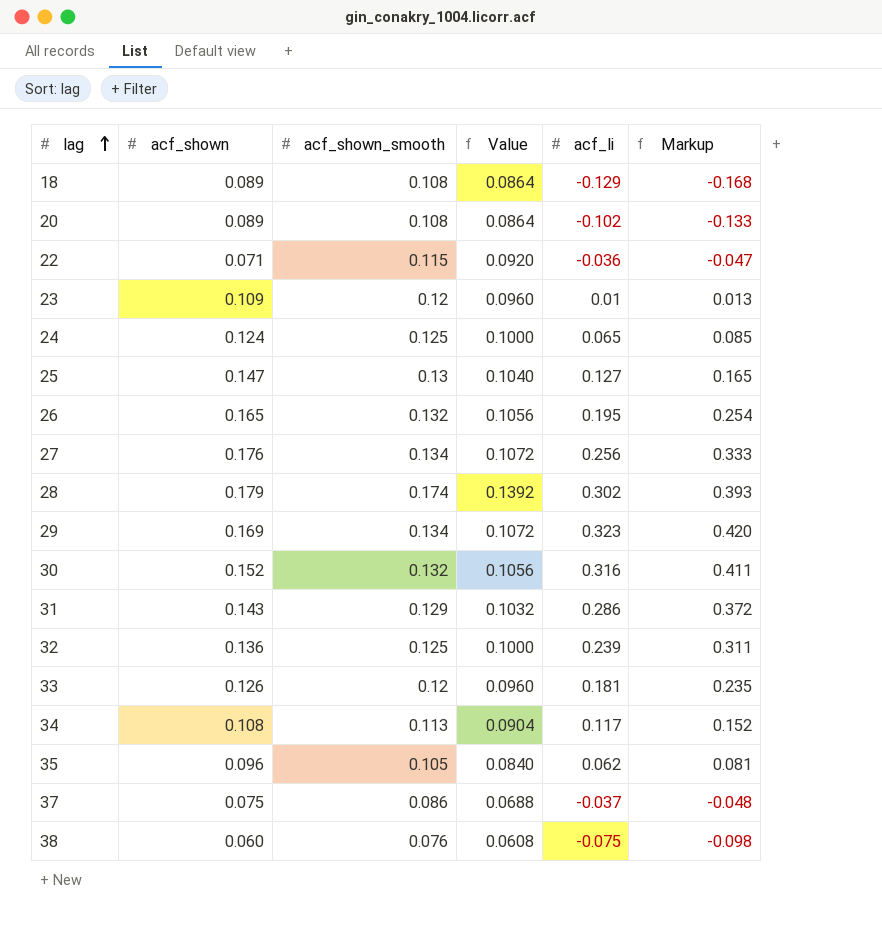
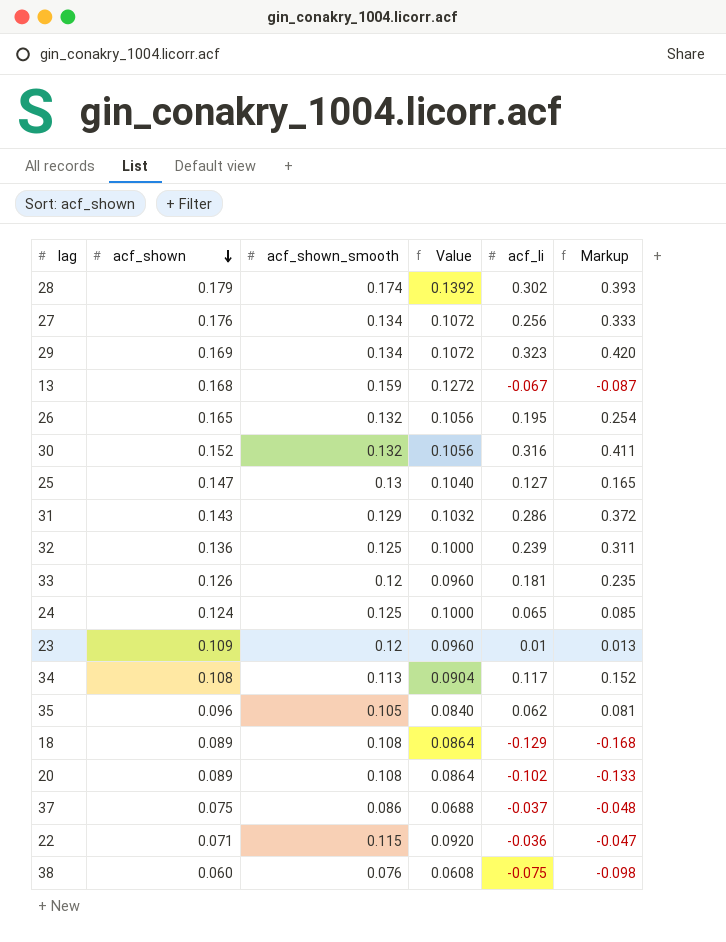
row order: lag ascending -> acf_shown descending
row 13: none -> 0.168 | 0.159 | 0.1272 | -0.067 | -0.087

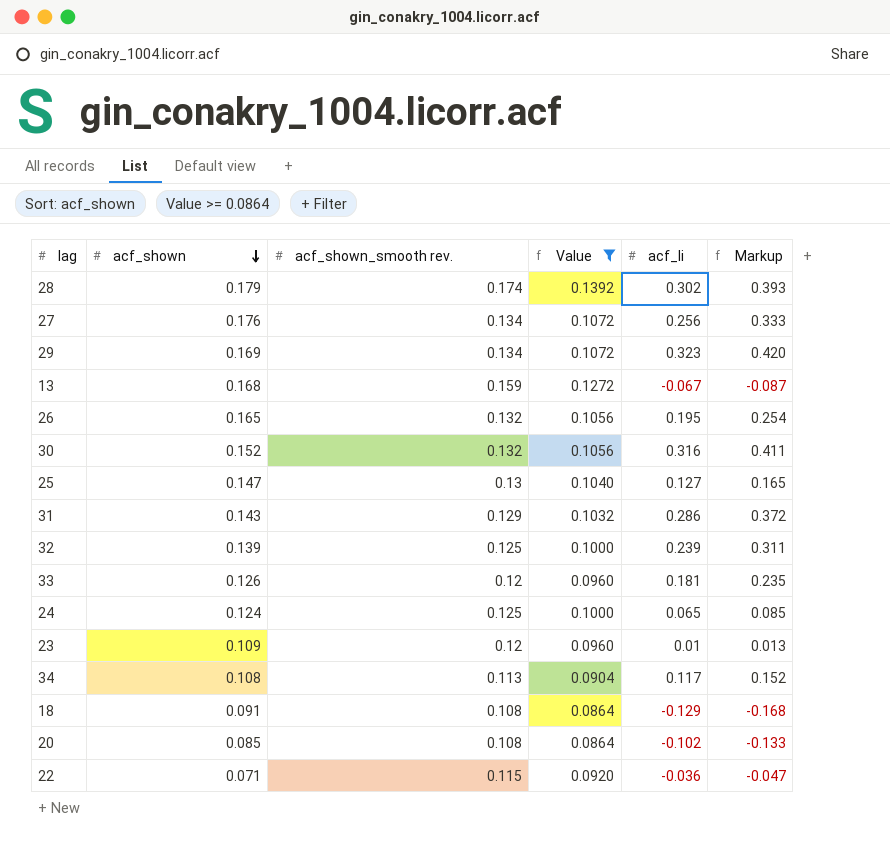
filter: none -> Value >= 0.0864
column name: acf_shown_smooth -> acf_shown_smooth rev.
32 | acf_shown: 0.136 -> 0.139
18 | acf_shown: 0.089 -> 0.091
20 | acf_shown: 0.089 -> 0.085

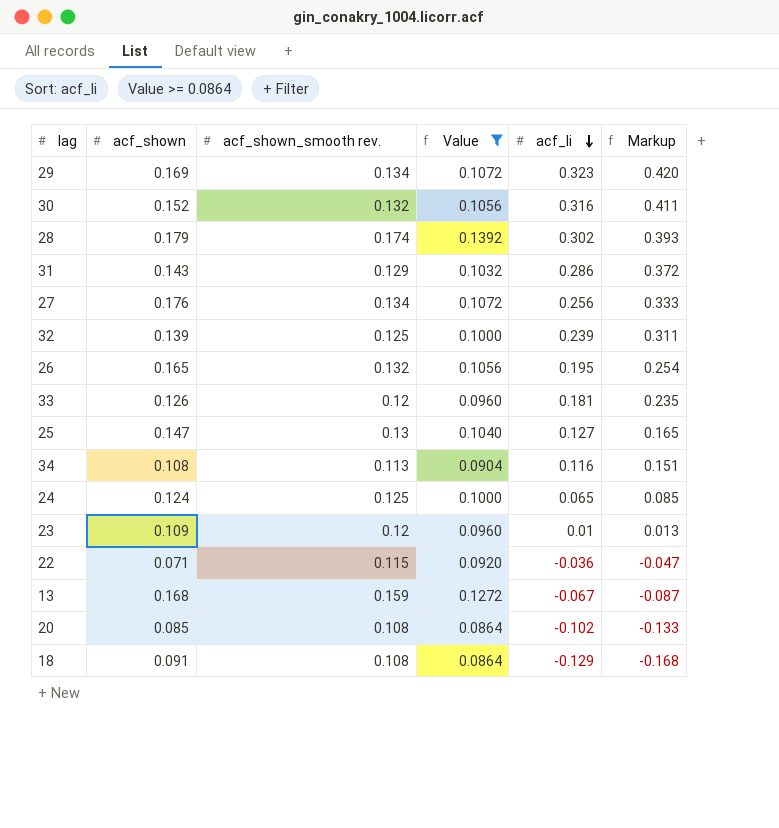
row order: acf_shown descending -> acf_li descending
34 | acf_li: 0.117 -> 0.116
34 | Markup: 0.152 -> 0.151

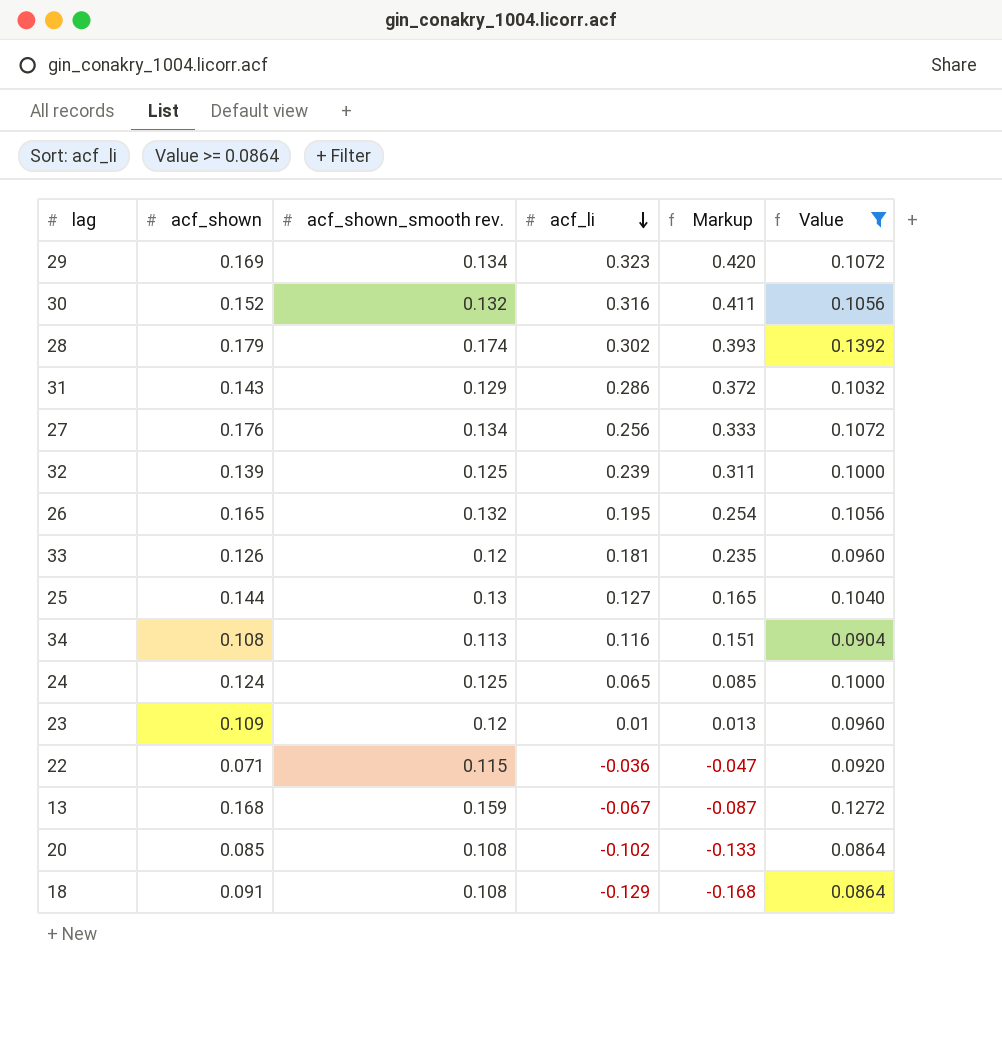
column Value | position: 4 -> 6
25 | acf_shown: 0.147 -> 0.144

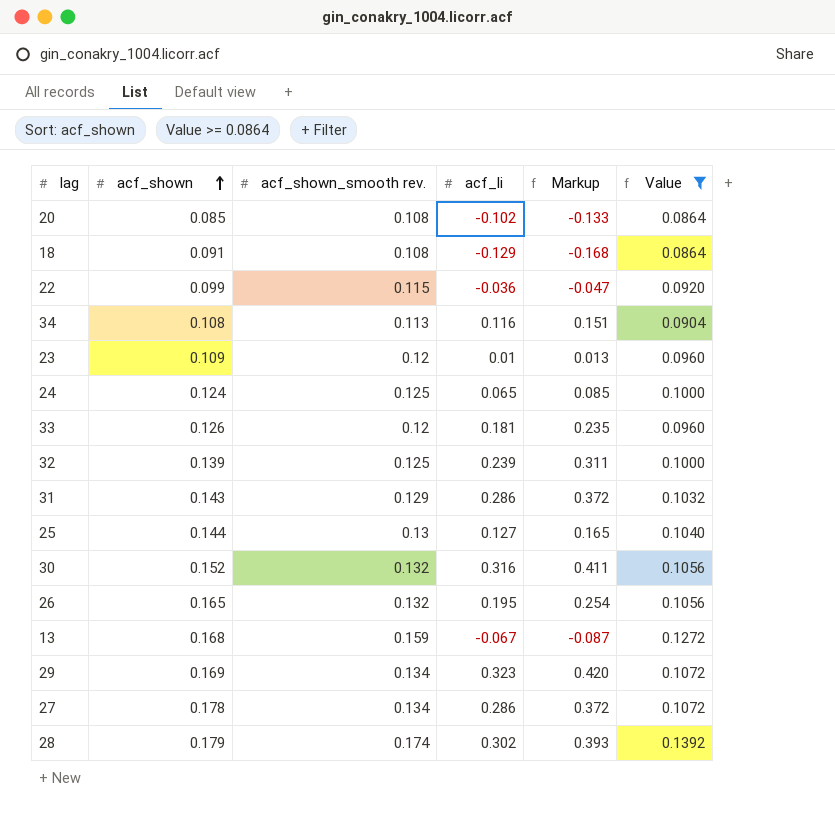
row order: acf_li descending -> acf_shown ascending
22 | acf_shown: 0.071 -> 0.099
27 | acf_shown: 0.176 -> 0.178
27 | acf_li: 0.256 -> 0.286
27 | Markup: 0.333 -> 0.372

